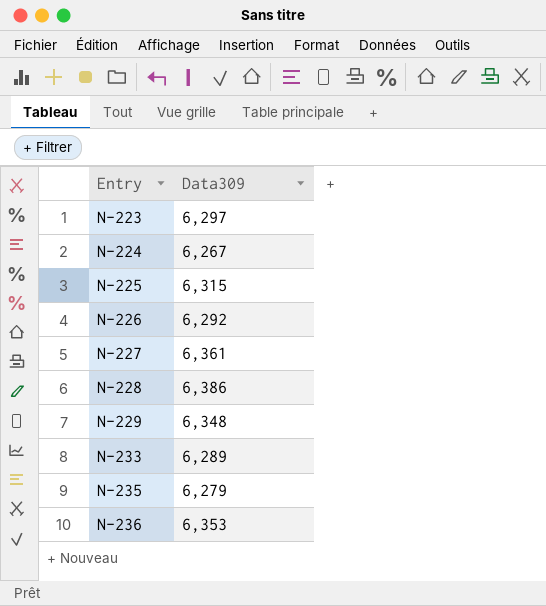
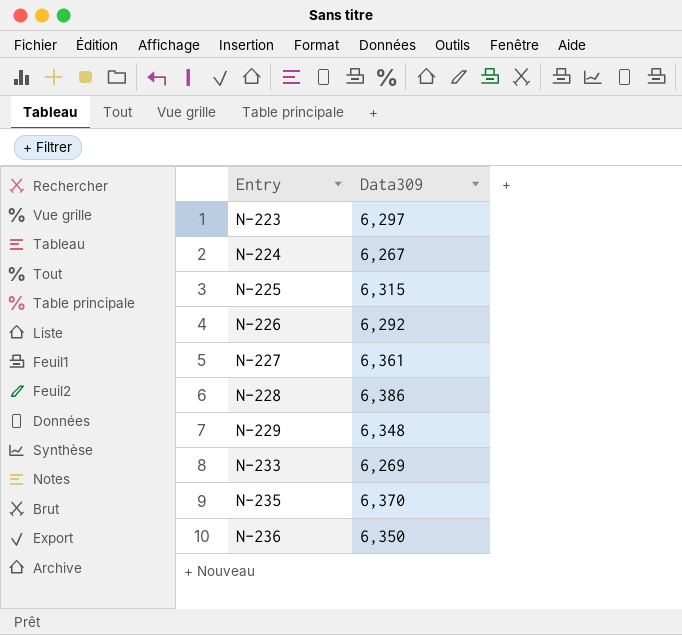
N-233 | Data309: 6,289 -> 6,269
N-235 | Data309: 6,279 -> 6,370
N-236 | Data309: 6,353 -> 6,350

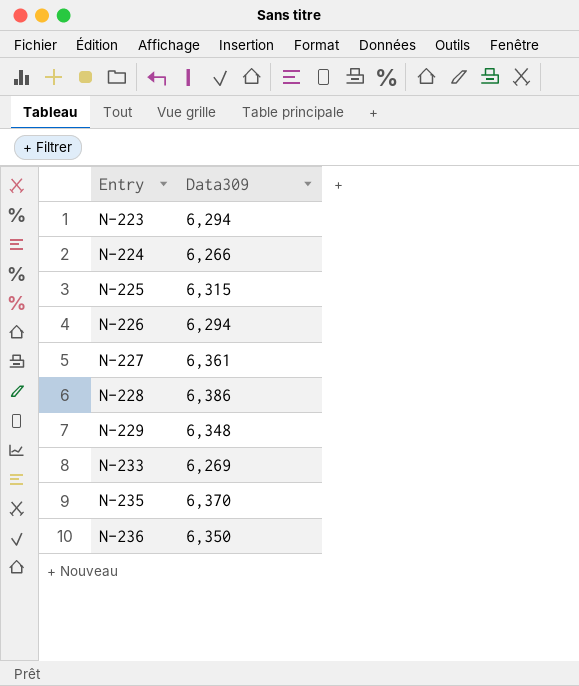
N-223 | Data309: 6,297 -> 6,294
N-224 | Data309: 6,267 -> 6,266
N-226 | Data309: 6,292 -> 6,294

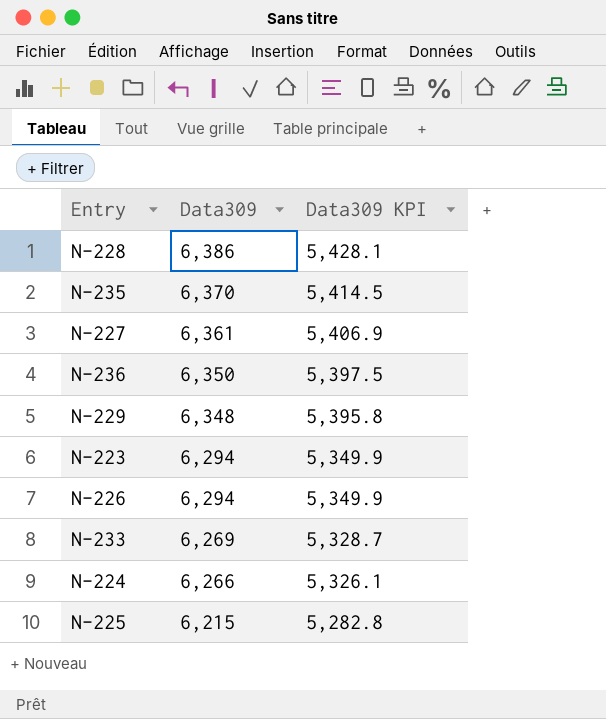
row order: Entry ascending -> Data309 descending
column Data309 KPI | formula: none -> [Data309] * 0.85
N-225 | Data309: 6,315 -> 6,215

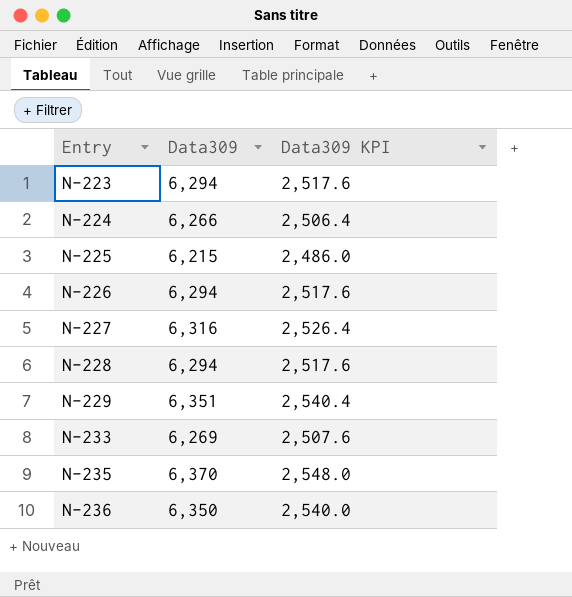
row order: Data309 descending -> Entry ascending
column Data309 KPI | formula: [Data309] * 0.85 -> [Data309] * 0.4
N-227 | Data309: 6,361 -> 6,316
N-228 | Data309: 6,386 -> 6,294
N-229 | Data309: 6,348 -> 6,351

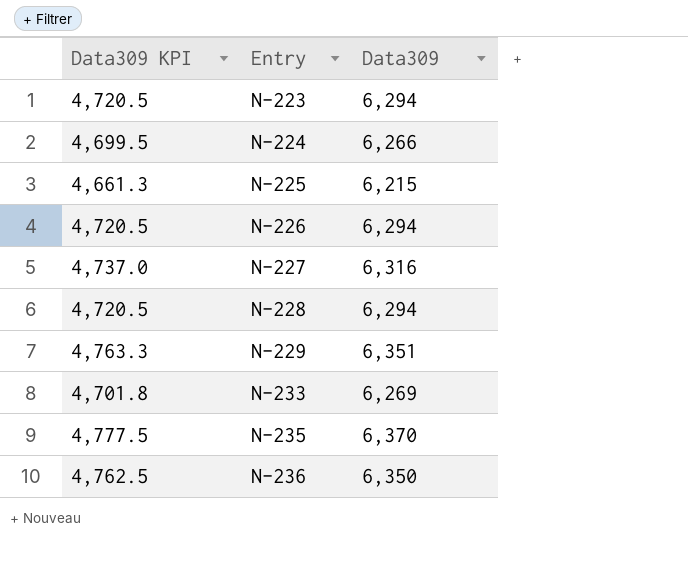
column Data309 KPI | formula: [Data309] * 0.4 -> [Data309] * 0.75
column Data309 KPI | position: 3 -> 1

